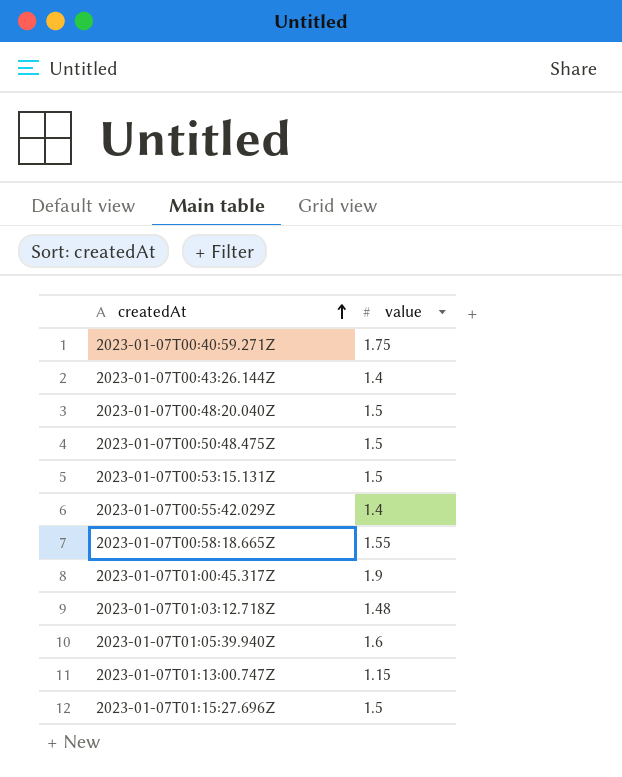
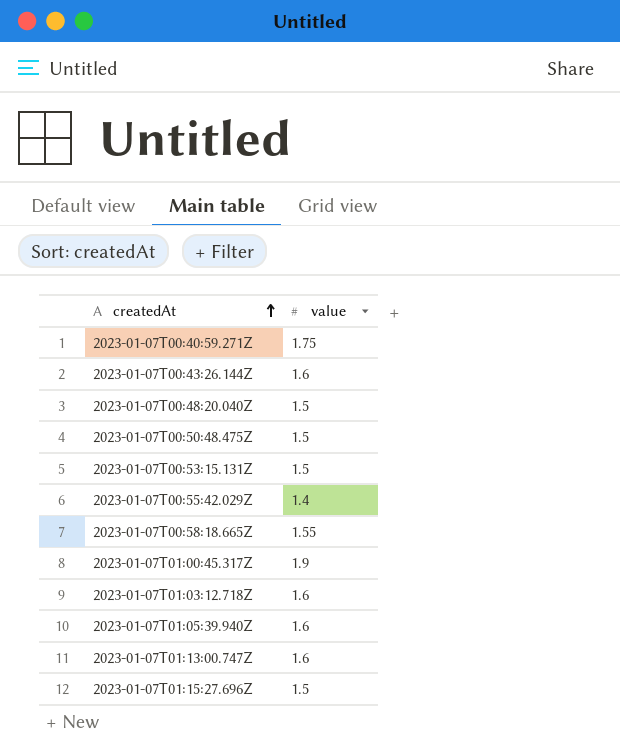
2023-01-07T00:43:26.144Z | value: 1.4 -> 1.6
2023-01-07T01:03:12.718Z | value: 1.48 -> 1.6
2023-01-07T01:13:00.747Z | value: 1.15 -> 1.6

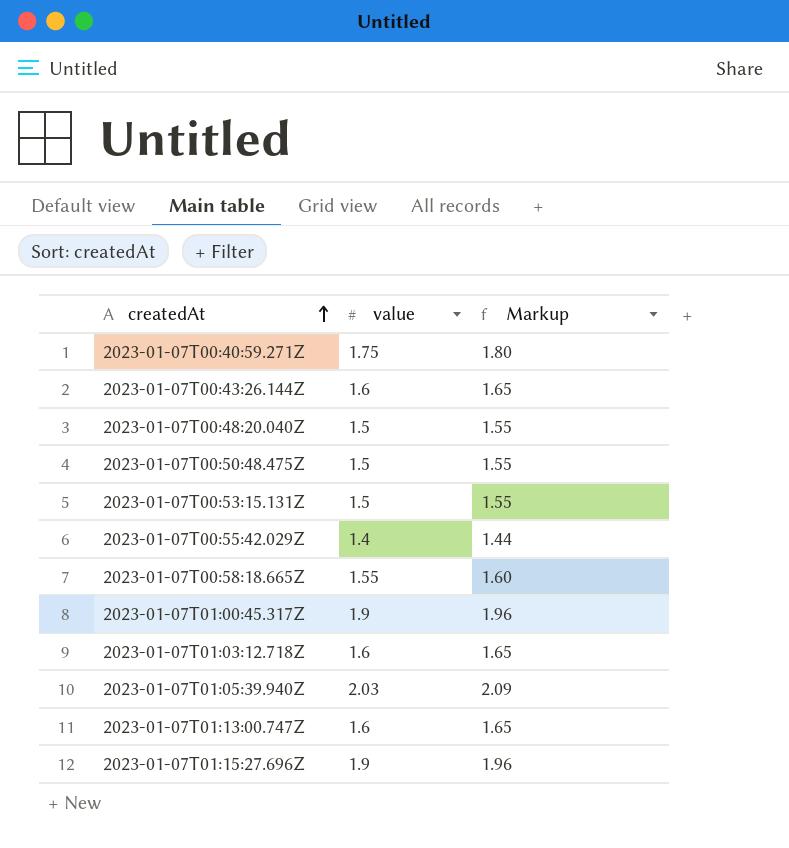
column Markup | formula: none -> [value] * 1.03
2023-01-07T01:05:39.940Z | value: 1.6 -> 2.03
2023-01-07T01:15:27.696Z | value: 1.5 -> 1.9

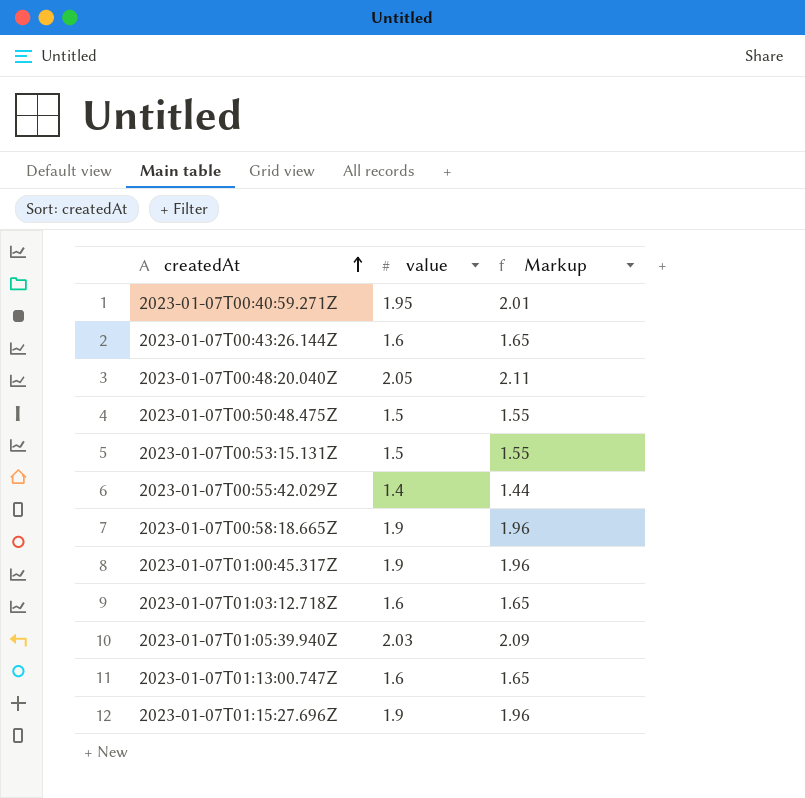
2023-01-07T00:40:59.271Z | value: 1.75 -> 1.95
2023-01-07T00:40:59.271Z | Markup: 1.80 -> 2.01
2023-01-07T00:48:20.040Z | value: 1.5 -> 2.05
2023-01-07T00:48:20.040Z | Markup: 1.55 -> 2.11
2023-01-07T00:58:18.665Z | value: 1.55 -> 1.9
2023-01-07T00:58:18.665Z | Markup: 1.60 -> 1.96

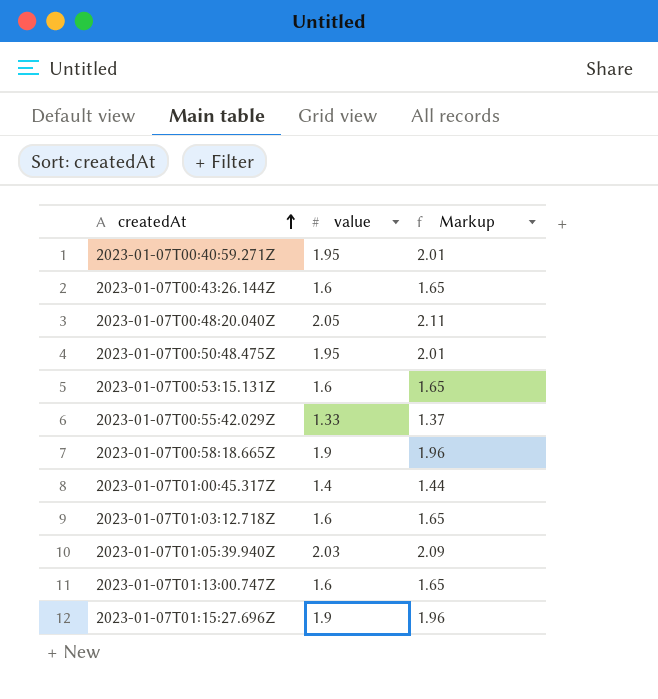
2023-01-07T00:50:48.475Z | value: 1.5 -> 1.95
2023-01-07T00:50:48.475Z | Markup: 1.55 -> 2.01
2023-01-07T00:53:15.131Z | value: 1.5 -> 1.6
2023-01-07T00:53:15.131Z | Markup: 1.55 -> 1.65
2023-01-07T00:55:42.029Z | value: 1.4 -> 1.33
2023-01-07T00:55:42.029Z | Markup: 1.44 -> 1.37
2023-01-07T01:00:45.317Z | value: 1.9 -> 1.4
2023-01-07T01:00:45.317Z | Markup: 1.96 -> 1.44

